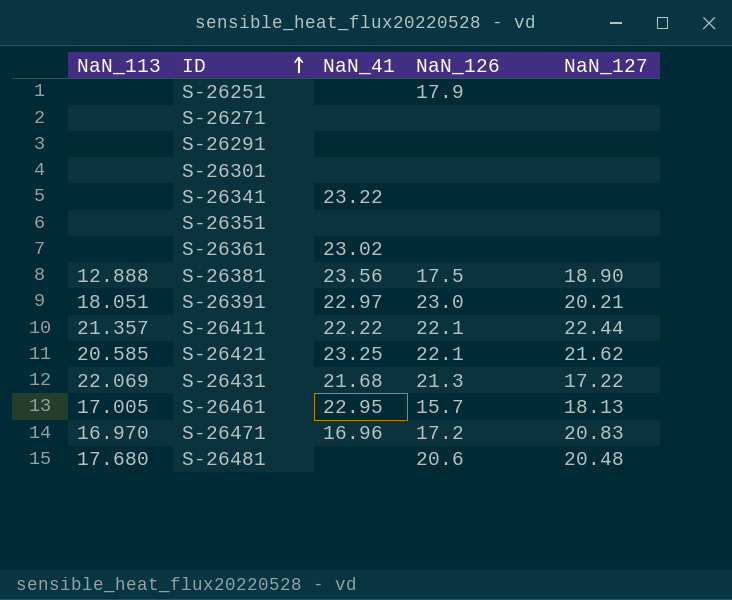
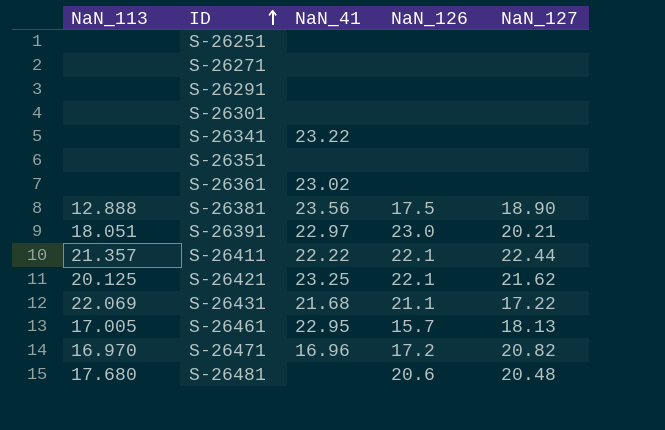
S-26251 | NaN_126: 17.9 -> none
S-26421 | NaN_113: 20.585 -> 20.125
S-26431 | NaN_126: 21.3 -> 21.1
S-26471 | NaN_127: 20.83 -> 20.82

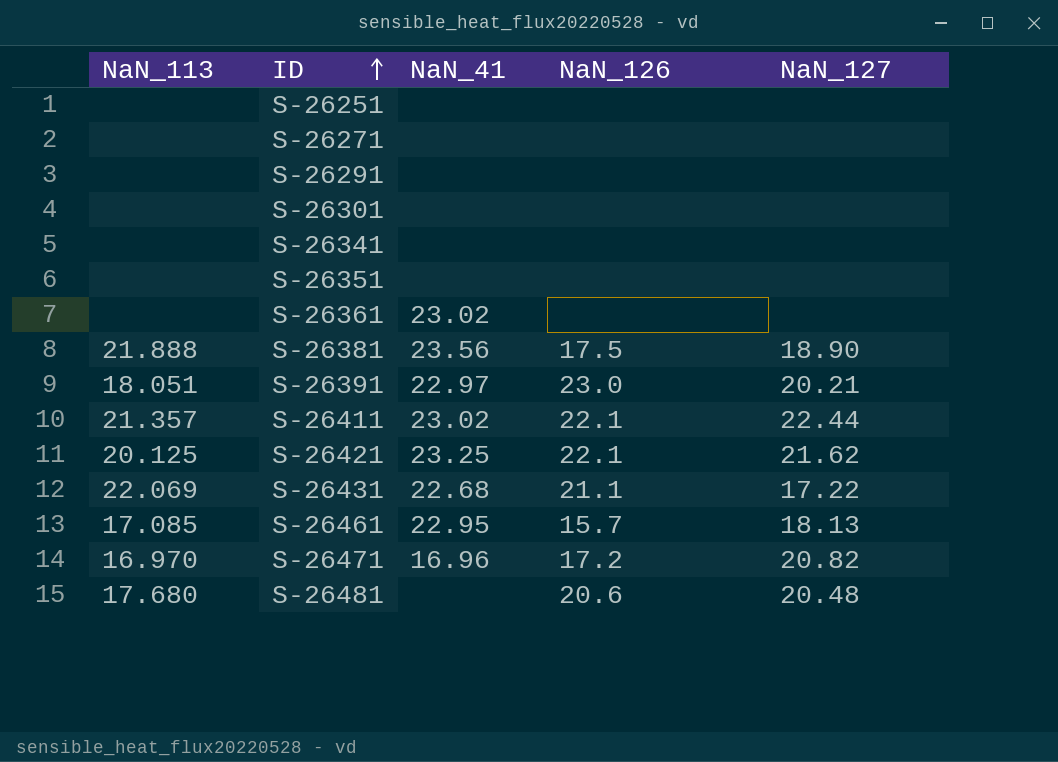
S-26341 | NaN_41: 23.22 -> none
S-26381 | NaN_113: 12.888 -> 21.888
S-26411 | NaN_41: 22.22 -> 23.02
S-26431 | NaN_41: 21.68 -> 22.68
S-26461 | NaN_113: 17.005 -> 17.085

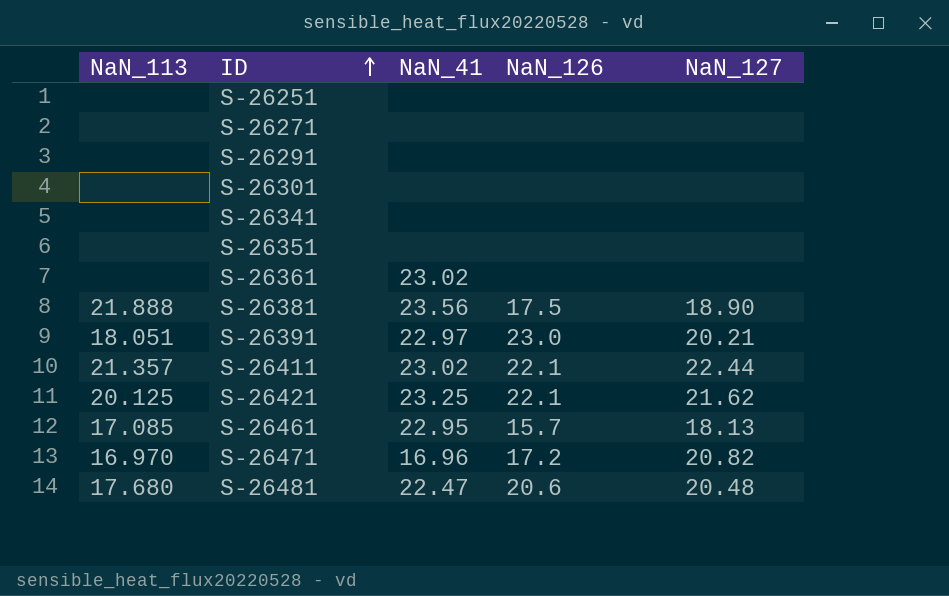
row S-26431: 22.069 | 22.68 | 21.1 | 17.22 -> none
S-26481 | NaN_41: none -> 22.47

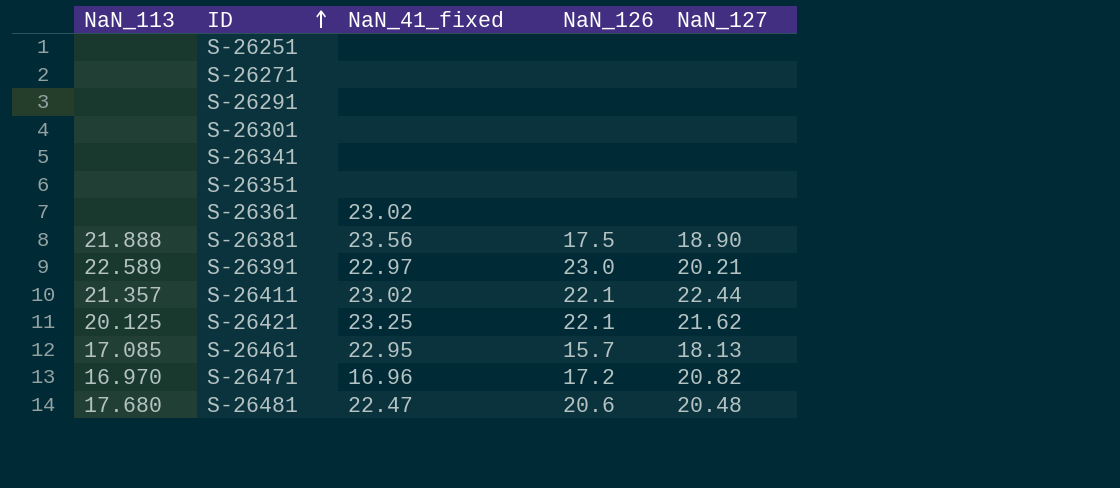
column name: NaN_41 -> NaN_41_fixed
S-26391 | NaN_113: 18.051 -> 22.589

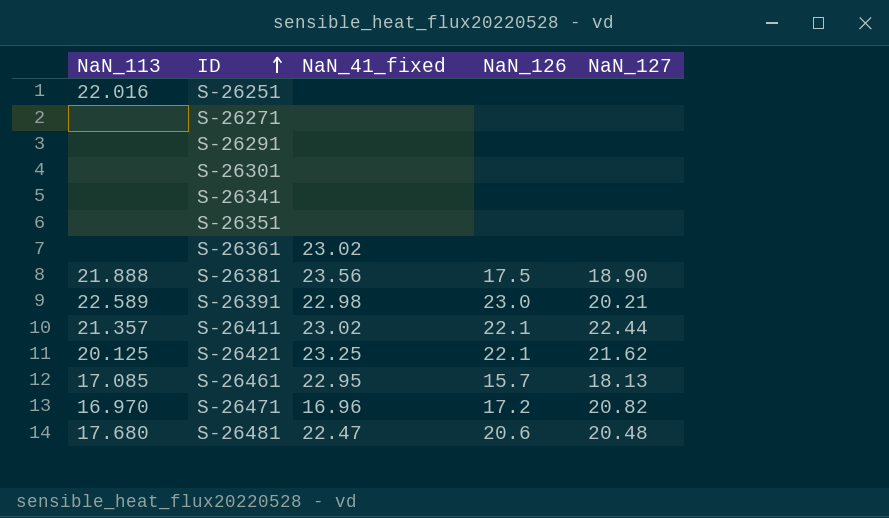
S-26251 | NaN_113: none -> 22.016
S-26391 | NaN_41_fixed: 22.97 -> 22.98

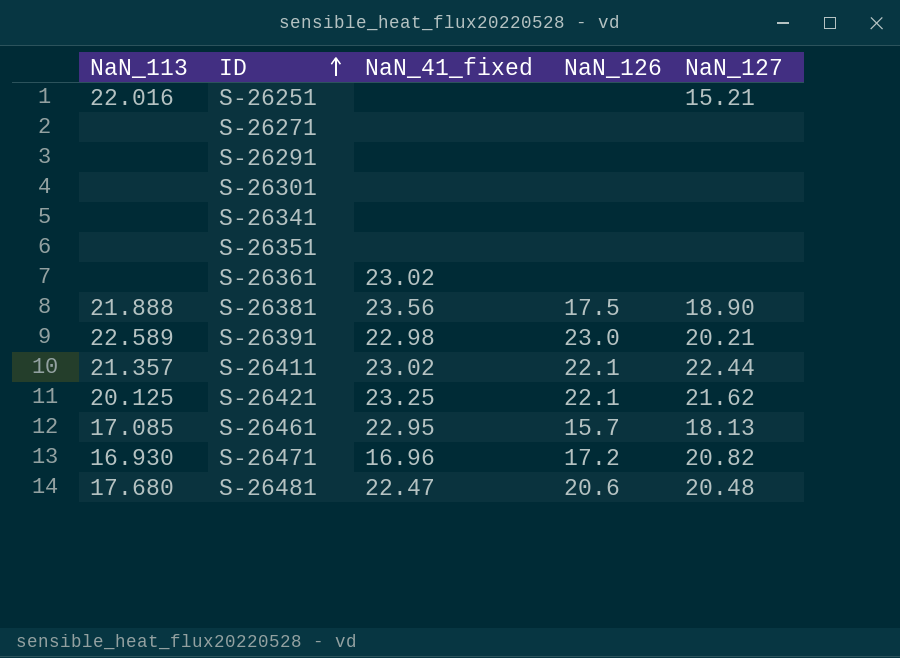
S-26251 | NaN_127: none -> 15.21
S-26471 | NaN_113: 16.970 -> 16.930

